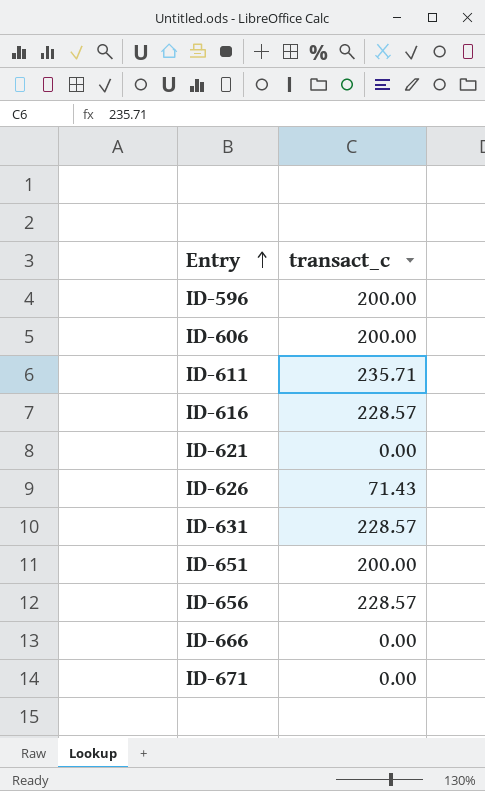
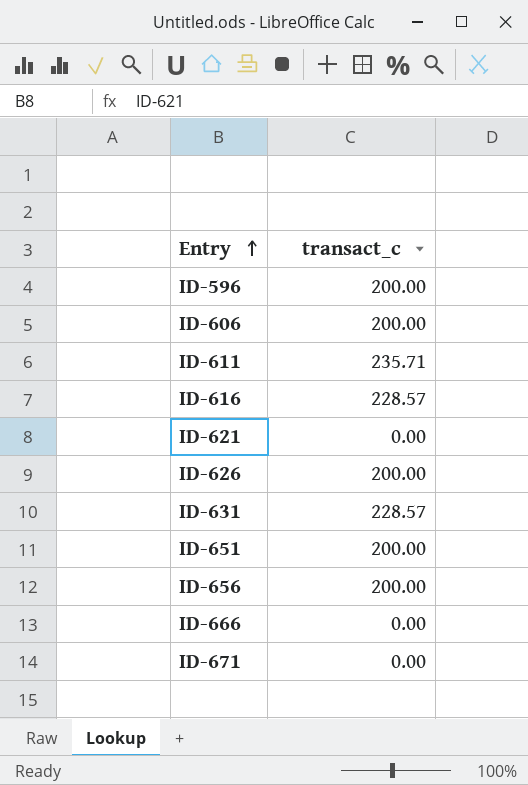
ID-626 | transact_c: 71.43 -> 200.00
ID-656 | transact_c: 228.57 -> 200.00

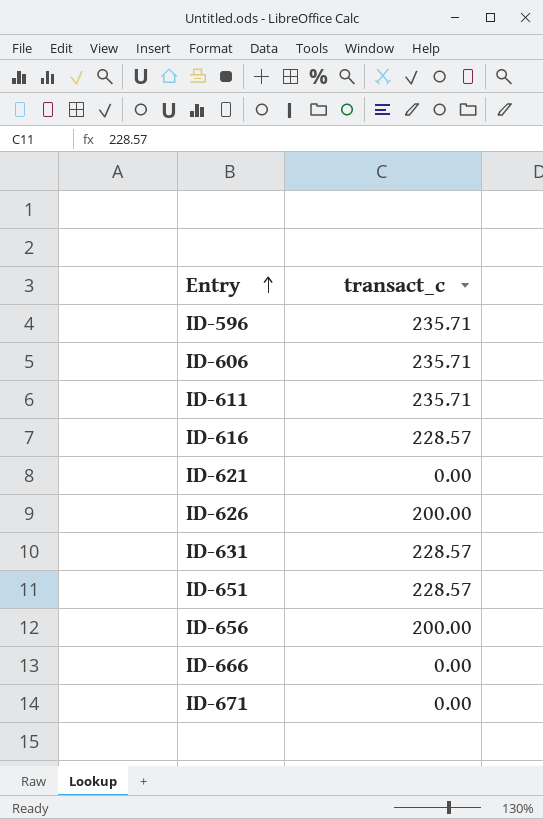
ID-596 | transact_c: 200.00 -> 235.71
ID-606 | transact_c: 200.00 -> 235.71
ID-651 | transact_c: 200.00 -> 228.57

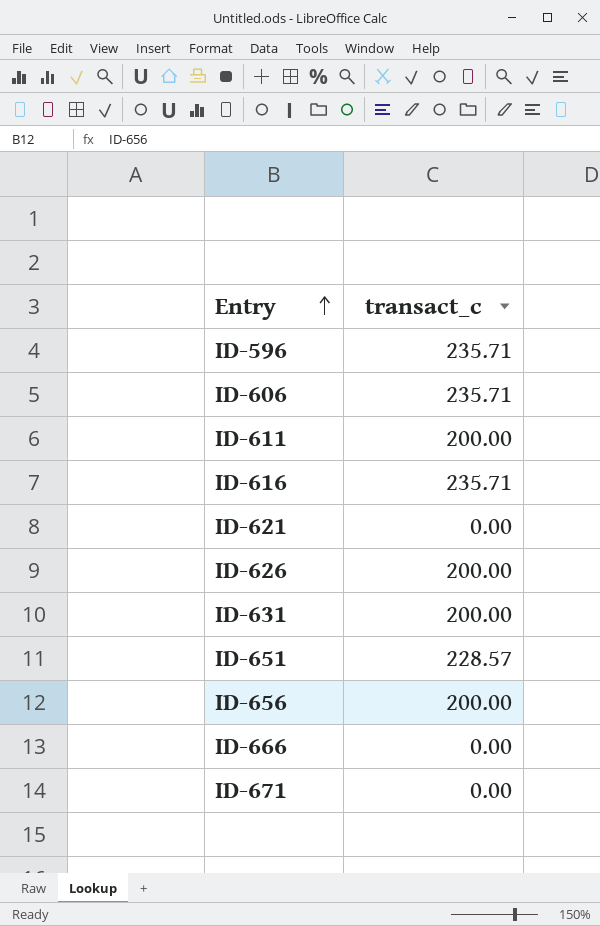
ID-611 | transact_c: 235.71 -> 200.00
ID-616 | transact_c: 228.57 -> 235.71
ID-631 | transact_c: 228.57 -> 200.00

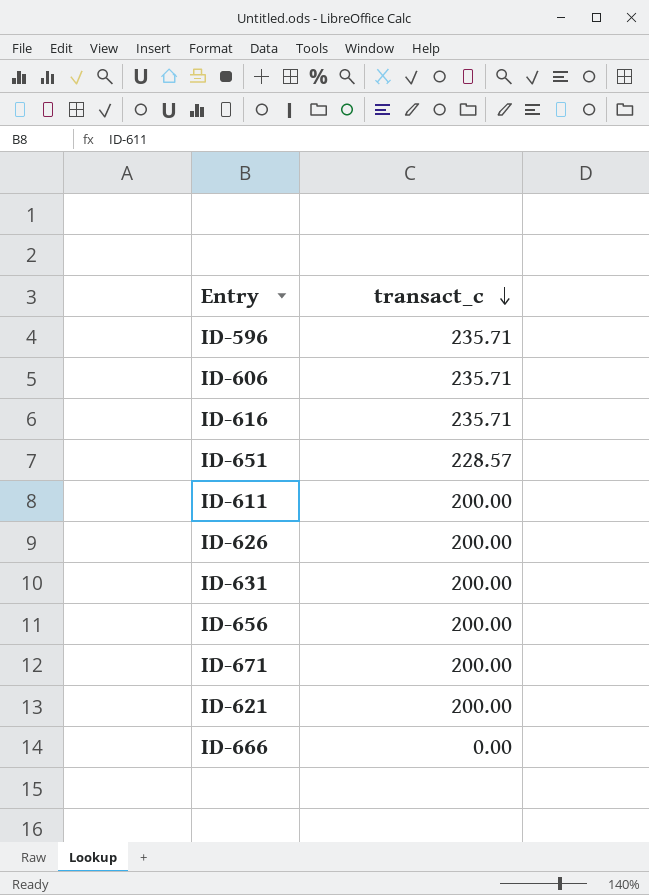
row order: Entry ascending -> transact_c descending
ID-671 | transact_c: 0.00 -> 200.00
ID-621 | transact_c: 0.00 -> 200.00

